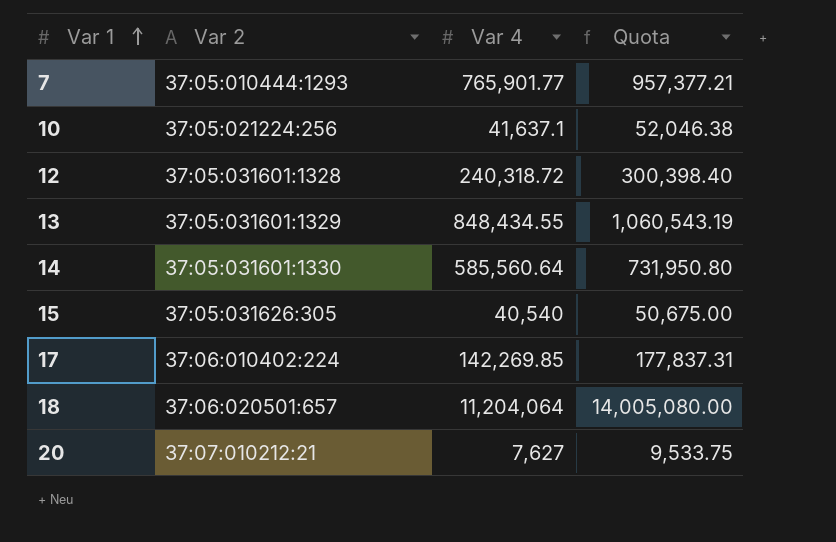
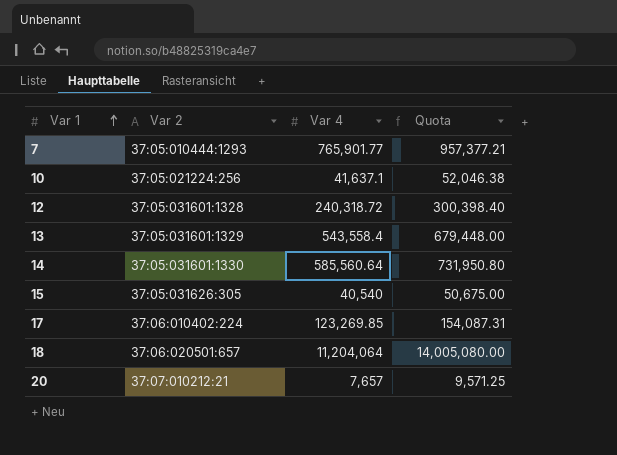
13 | Var 4: 848,434.55 -> 543,558.4
13 | Quota: 1,060,543.19 -> 679,448.00
17 | Var 4: 142,269.85 -> 123,269.85
17 | Quota: 177,837.31 -> 154,087.31
20 | Var 4: 7,627 -> 7,657
20 | Quota: 9,533.75 -> 9,571.25

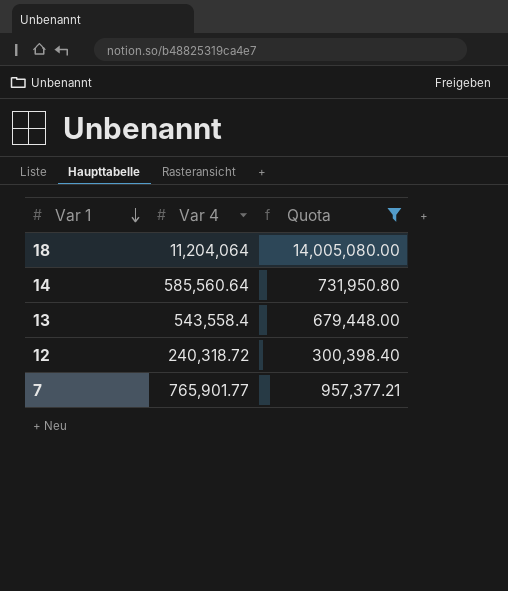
filter: none -> Quota >= 300,398.40
row order: Var 1 ascending -> Var 1 descending
column Var 2 | position: 2 -> none

